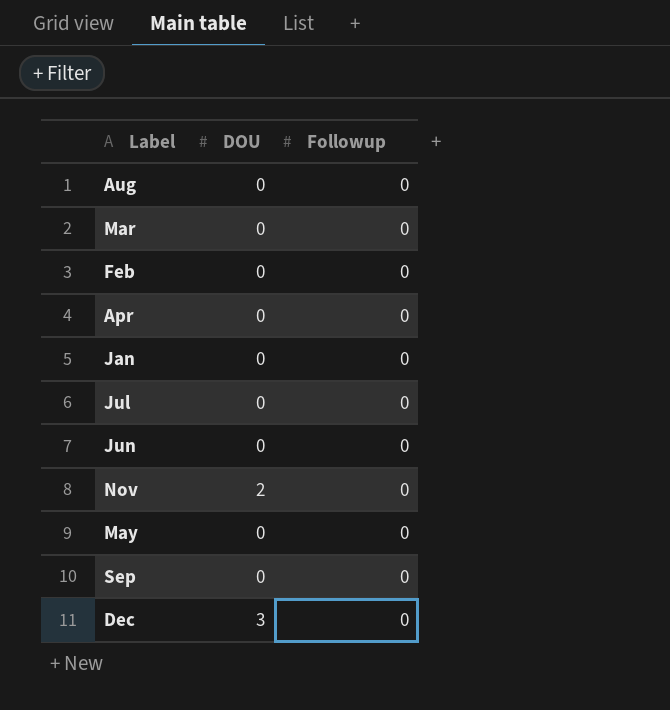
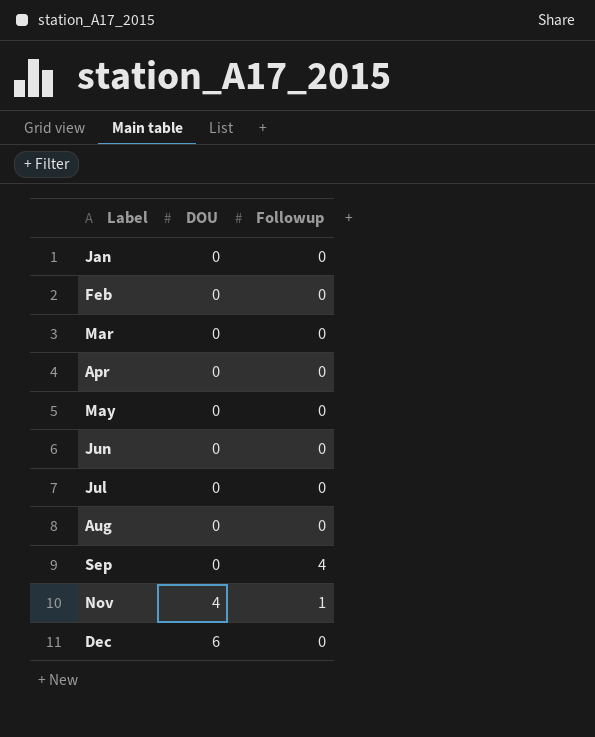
row order: none -> Label ascending
Sep | Followup: 0 -> 4
Nov | DOU: 2 -> 4
Nov | Followup: 0 -> 1
Dec | DOU: 3 -> 6

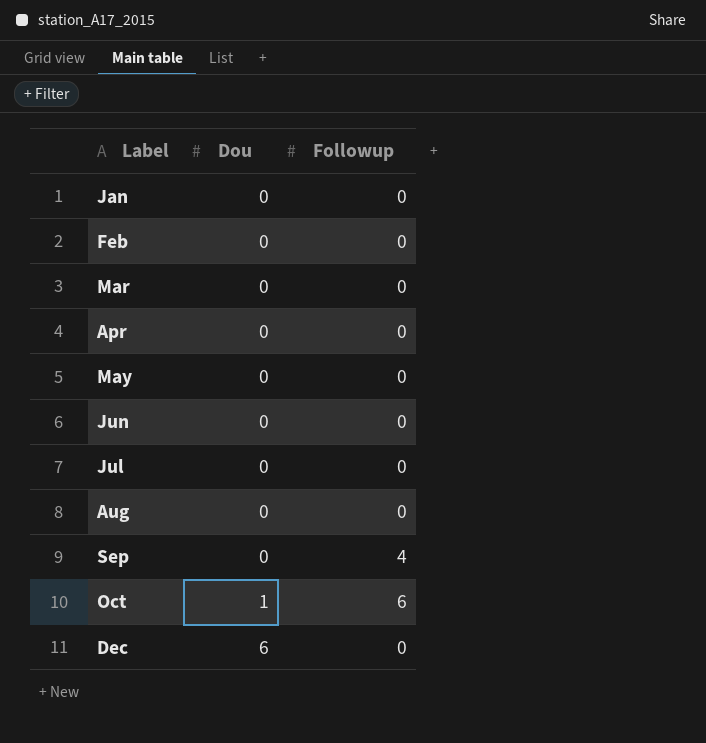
column name: DOU -> Dou
row Nov: 4 | 1 -> none
row Oct: none -> 1 | 6

